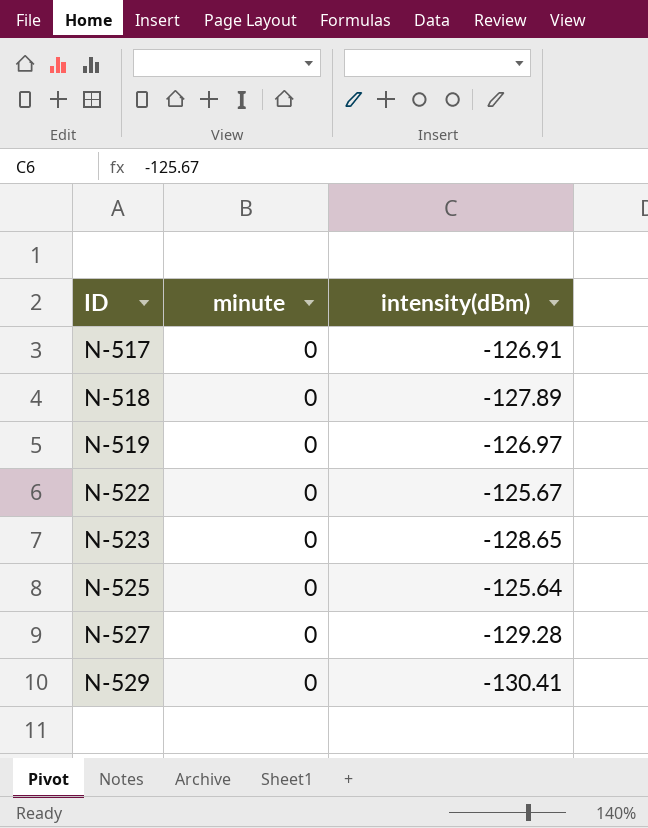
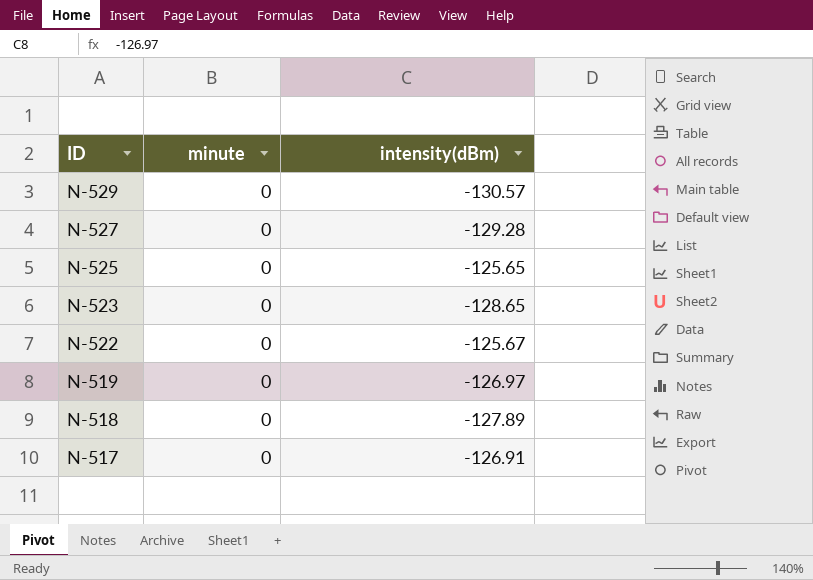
row order: ID ascending -> ID descending
N-529 | intensity(dBm): -130.41 -> -130.57
N-525 | intensity(dBm): -125.64 -> -125.65

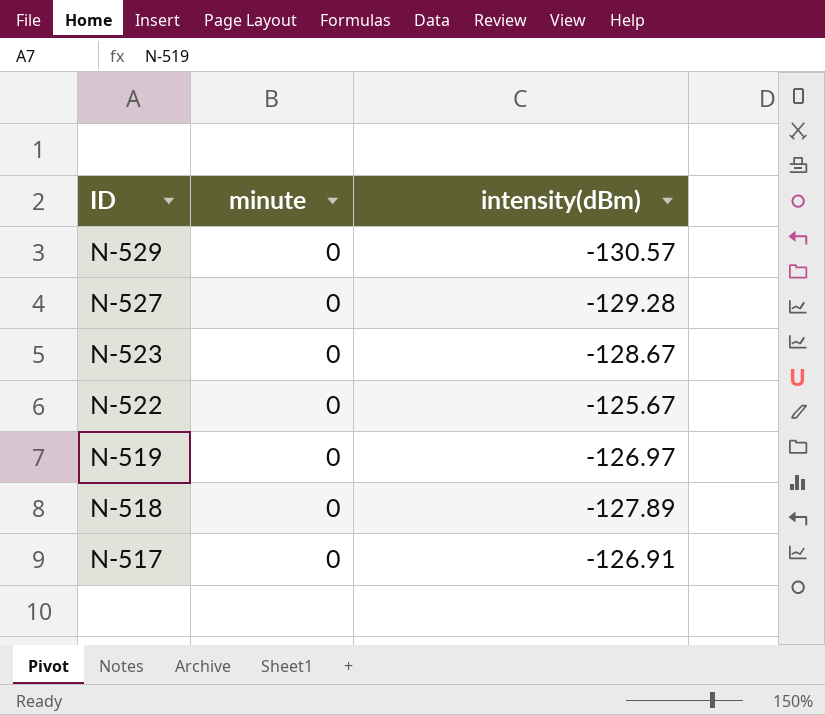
row N-525: 0 | -125.65 -> none
N-523 | intensity(dBm): -128.65 -> -128.67

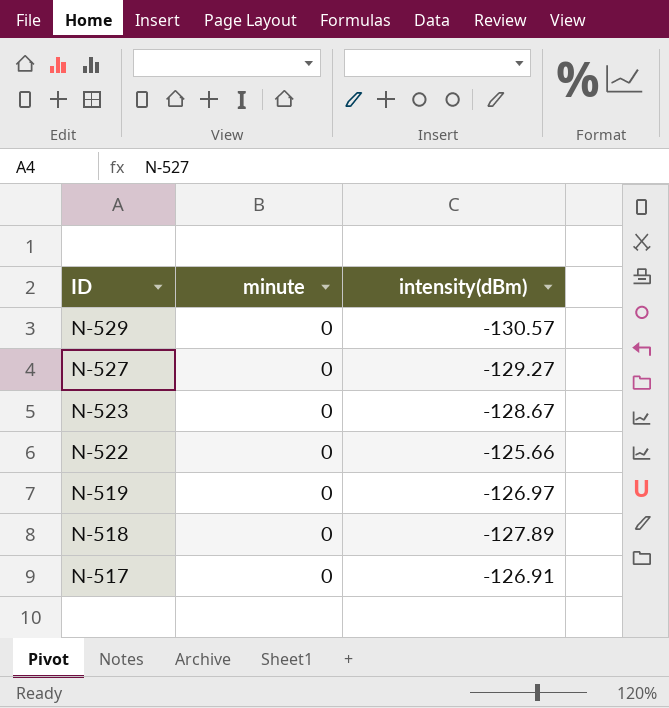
N-527 | intensity(dBm): -129.28 -> -129.27
N-522 | intensity(dBm): -125.67 -> -125.66

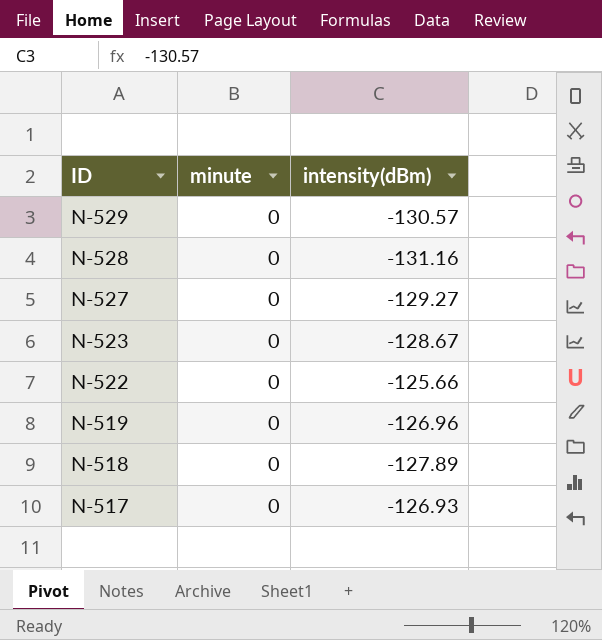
row N-528: none -> 0 | -131.16
N-519 | intensity(dBm): -126.97 -> -126.96
N-517 | intensity(dBm): -126.91 -> -126.93

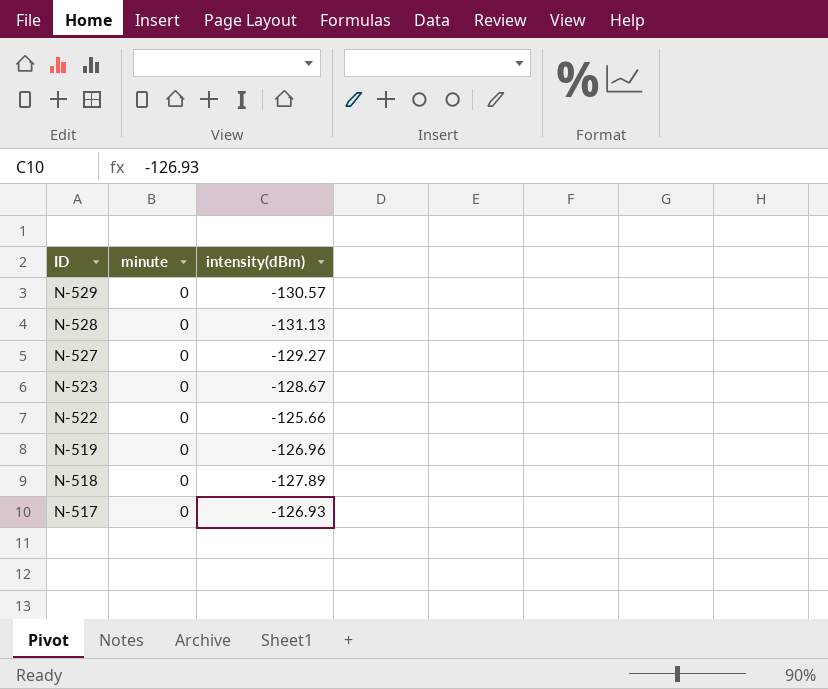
N-528 | intensity(dBm): -131.16 -> -131.13

